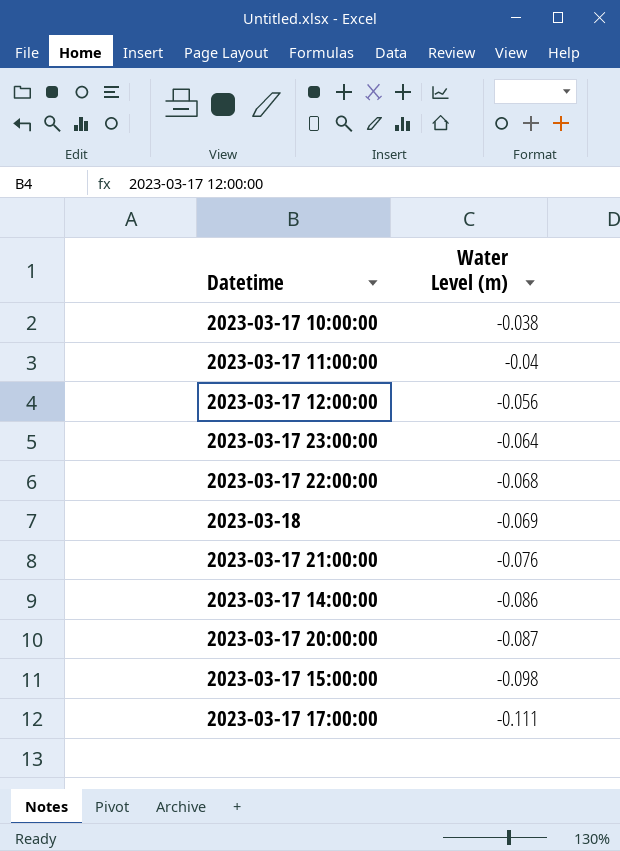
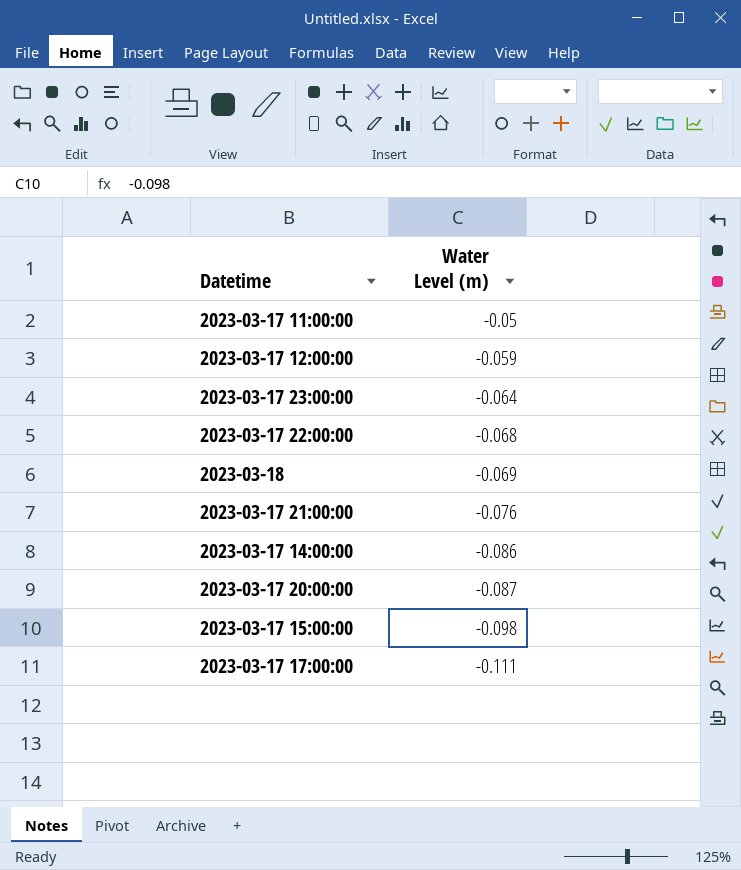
row 2023-03-17 10:00:00: -0.038 -> none
2023-03-17 11:00:00 | Water Level (m): -0.04 -> -0.05
2023-03-17 12:00:00 | Water Level (m): -0.056 -> -0.059

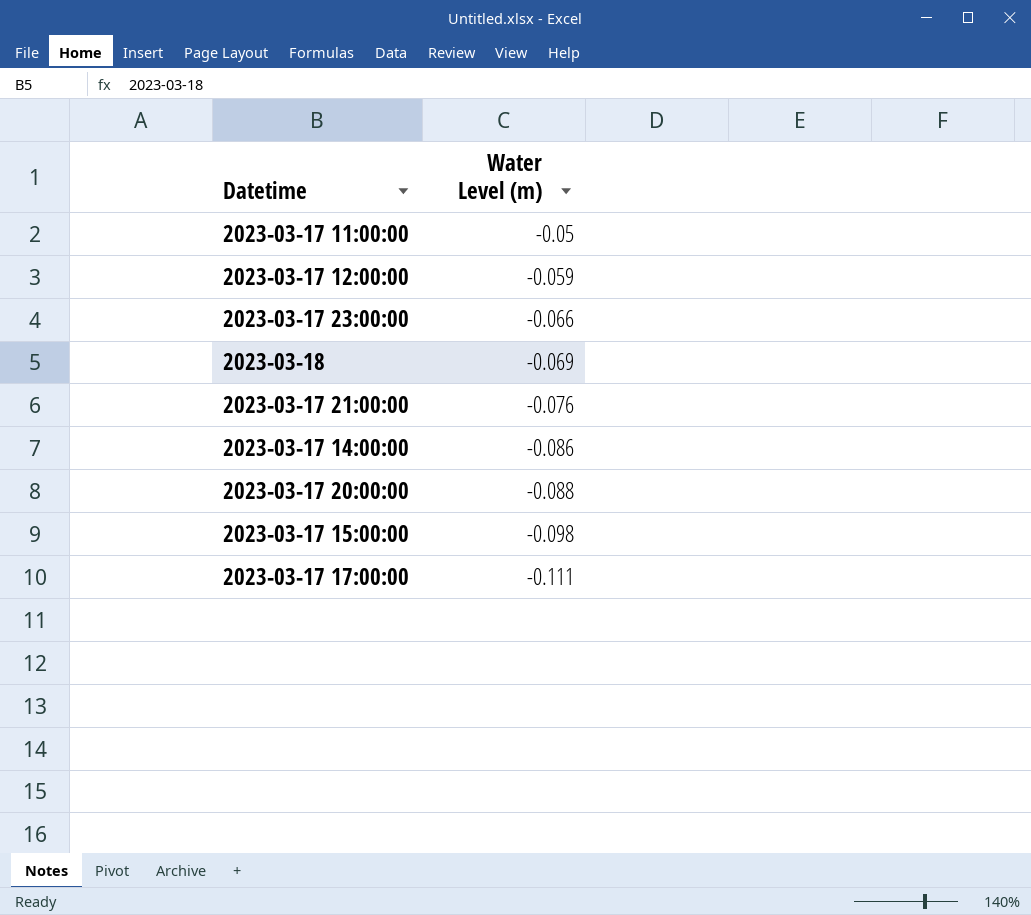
row 2023-03-17 22:00:00: -0.068 -> none
2023-03-17 23:00:00 | Water Level (m): -0.064 -> -0.066
2023-03-17 20:00:00 | Water Level (m): -0.087 -> -0.088

